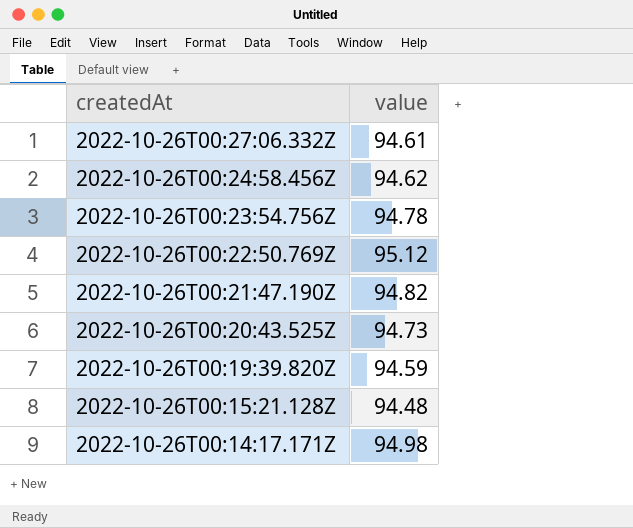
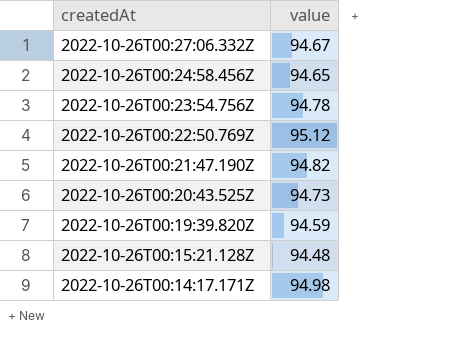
2022-10-26T00:27:06.332Z | value: 94.61 -> 94.67
2022-10-26T00:24:58.456Z | value: 94.62 -> 94.65

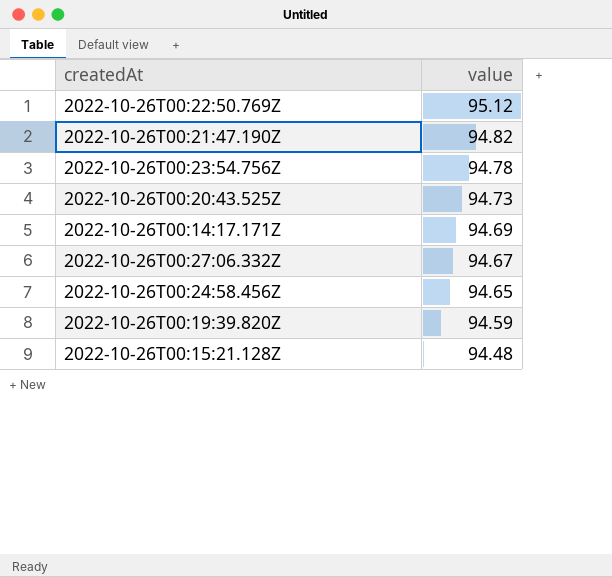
row order: createdAt descending -> value descending
2022-10-26T00:14:17.171Z | value: 94.98 -> 94.69

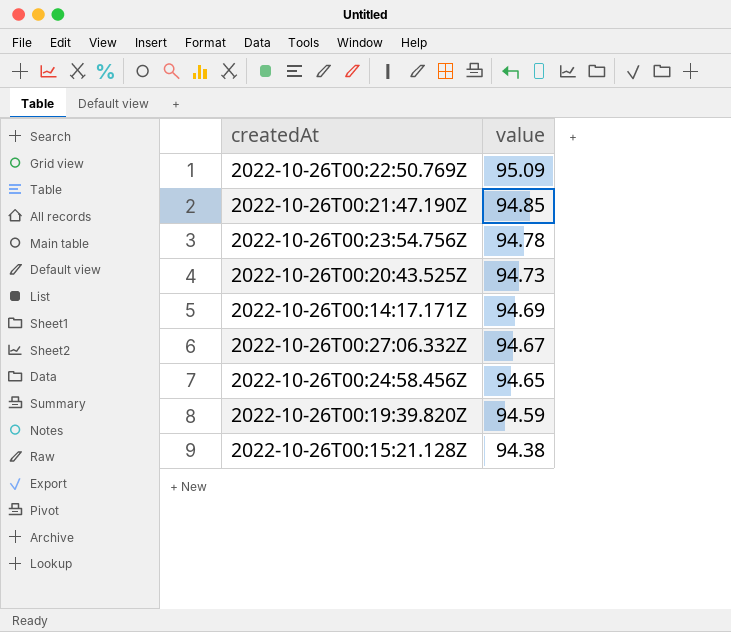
2022-10-26T00:22:50.769Z | value: 95.12 -> 95.09
2022-10-26T00:21:47.190Z | value: 94.82 -> 94.85
2022-10-26T00:15:21.128Z | value: 94.48 -> 94.38

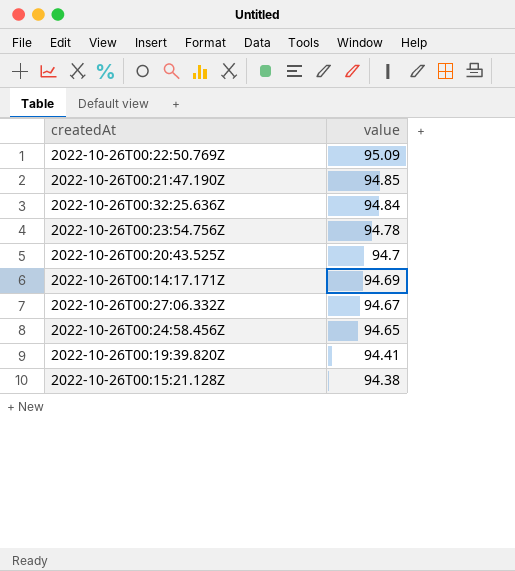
row 2022-10-26T00:32:25.636Z: none -> 94.84
2022-10-26T00:20:43.525Z | value: 94.73 -> 94.7
2022-10-26T00:19:39.820Z | value: 94.59 -> 94.41

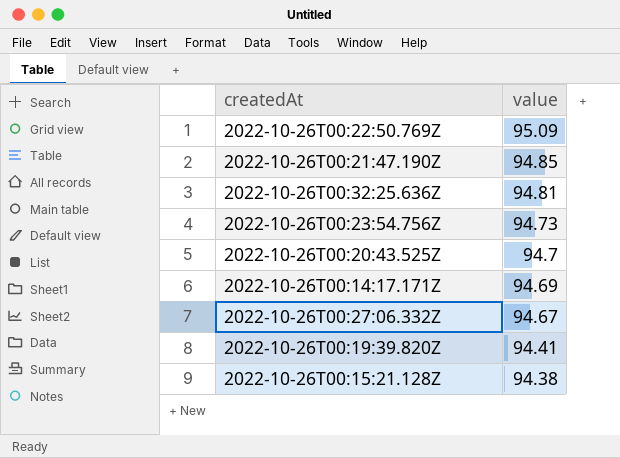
row 2022-10-26T00:24:58.456Z: 94.65 -> none
2022-10-26T00:32:25.636Z | value: 94.84 -> 94.81
2022-10-26T00:23:54.756Z | value: 94.78 -> 94.73

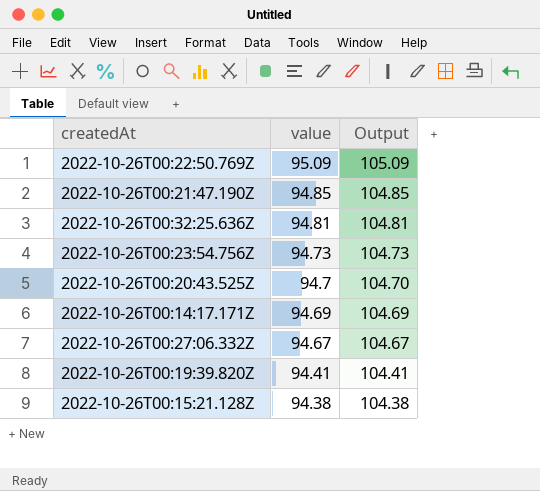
column Output | formula: none -> [value] + 10

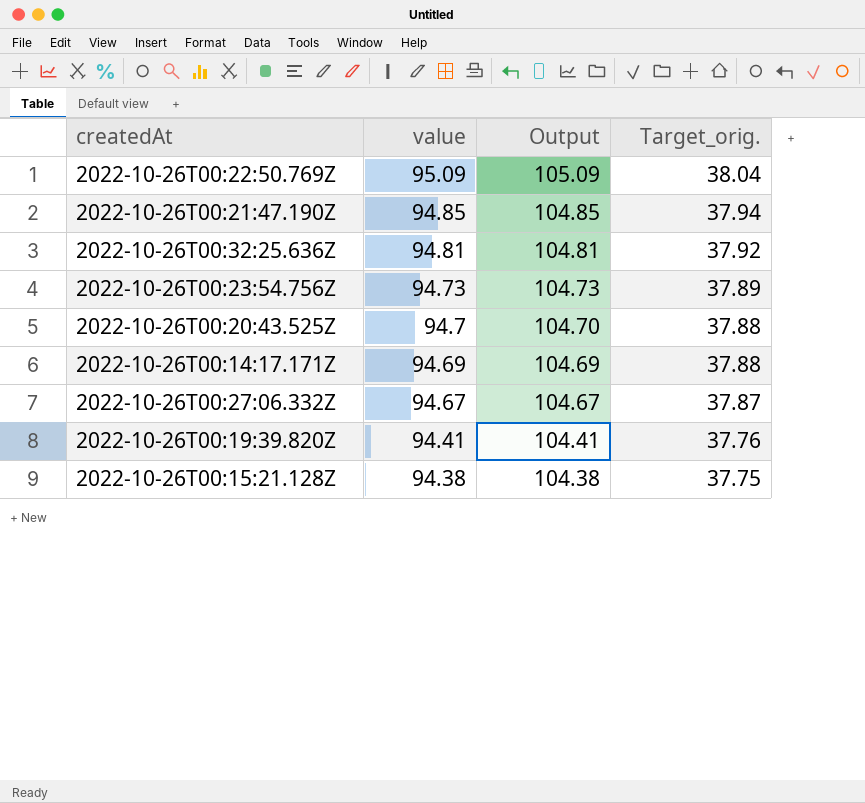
column Target_orig. | formula: none -> [value] * 0.4

